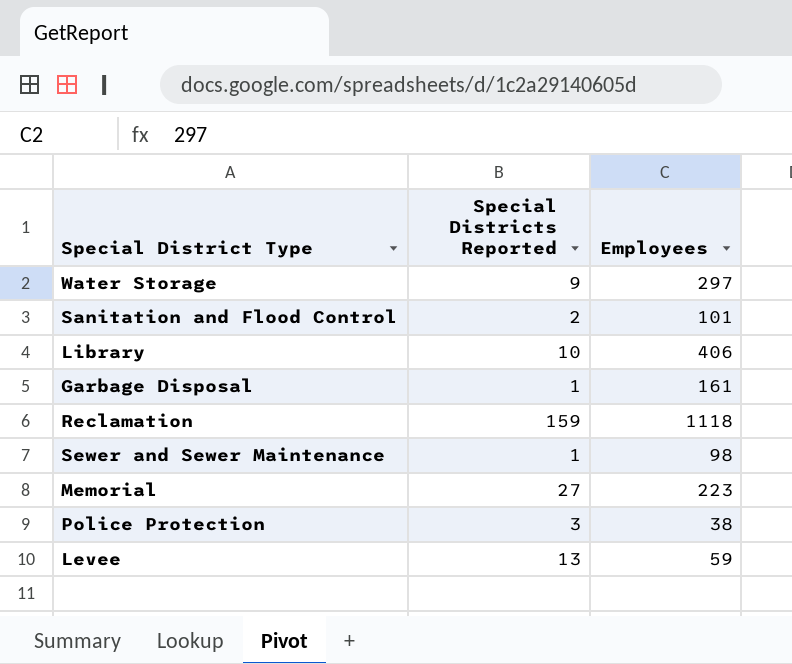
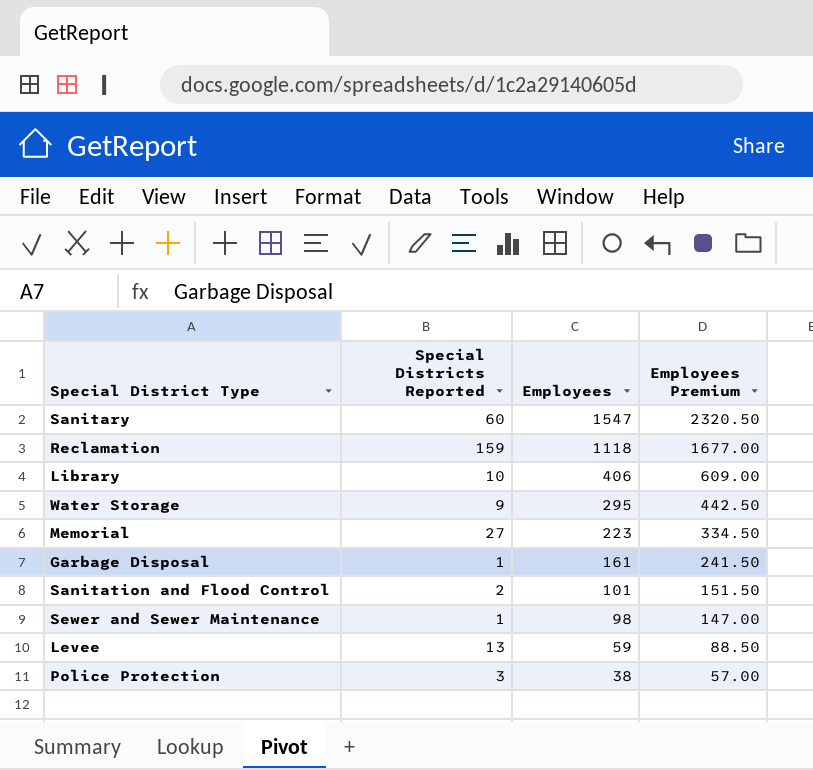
row order: none -> Employees descending
column Employees Premium | formula: none -> [Employees] * 1.5
row Sanitary: none -> 60 | 1547 | 2320.50
Water Storage | Employees: 297 -> 295

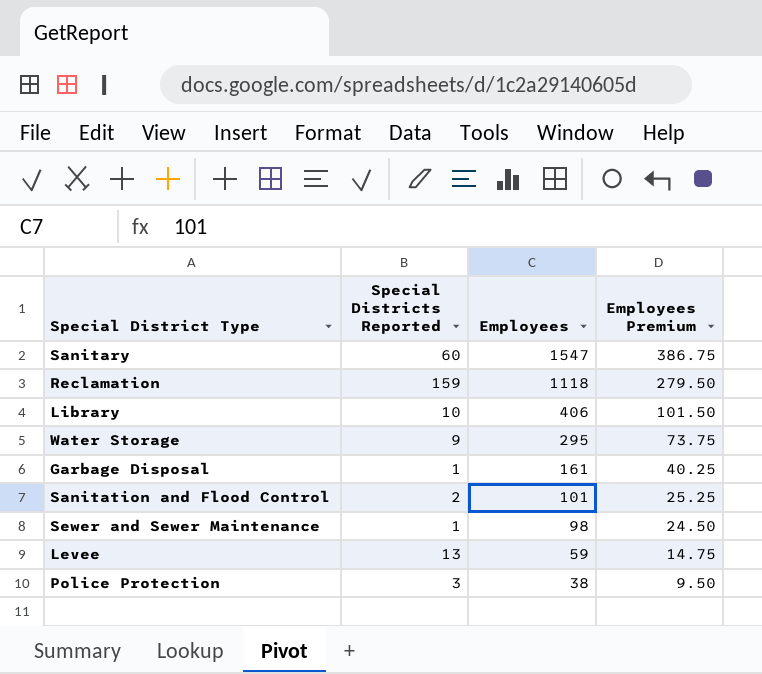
column Employees Premium | formula: [Employees] * 1.5 -> [Employees] * 0.25
row Memorial: 27 | 223 | 334.50 -> none

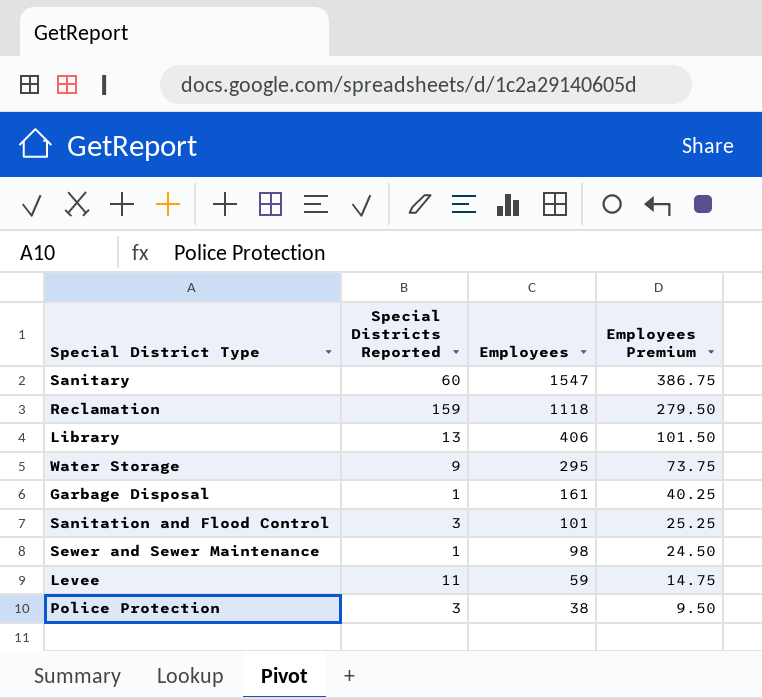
Library | Special Districts Reported: 10 -> 13
Sanitation and Flood Control | Special Districts Reported: 2 -> 3
Levee | Special Districts Reported: 13 -> 11

